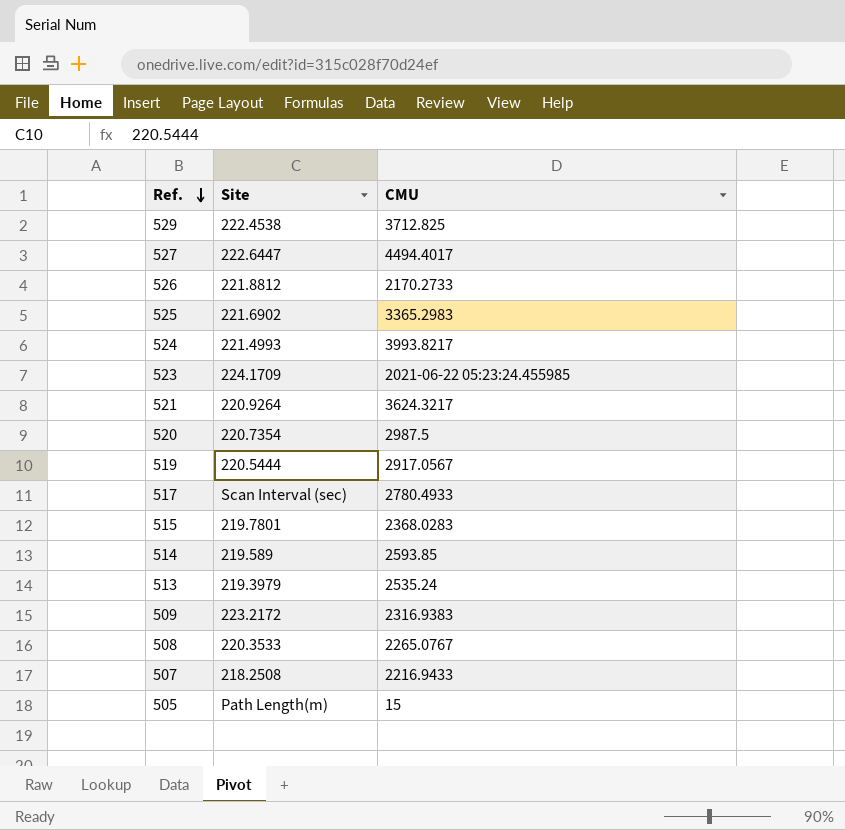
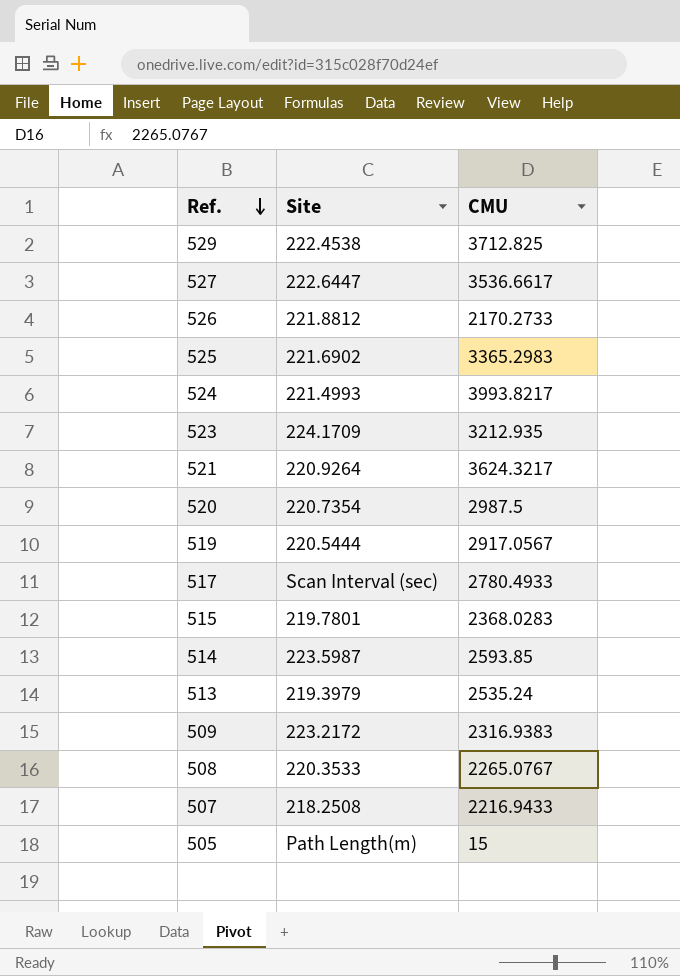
527 | CMU: 4494.4017 -> 3536.6617
523 | CMU: 2021-06-22 05:23:24.455985 -> 3212.935
514 | Site: 219.589 -> 223.5987

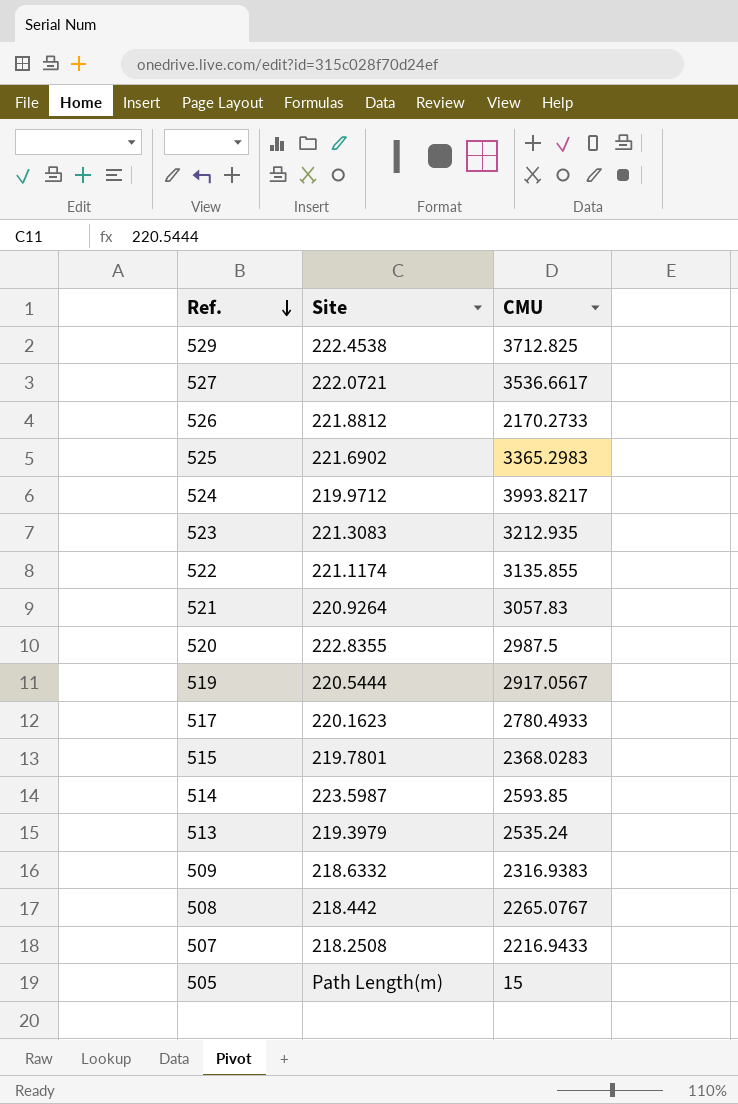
527 | Site: 222.6447 -> 222.0721
524 | Site: 221.4993 -> 219.9712
523 | Site: 224.1709 -> 221.3083
row 522: none -> 221.1174 | 3135.855
521 | CMU: 3624.3217 -> 3057.83
520 | Site: 220.7354 -> 222.8355
517 | Site: Scan Interval (sec) -> 220.1623
509 | Site: 223.2172 -> 218.6332
508 | Site: 220.3533 -> 218.442

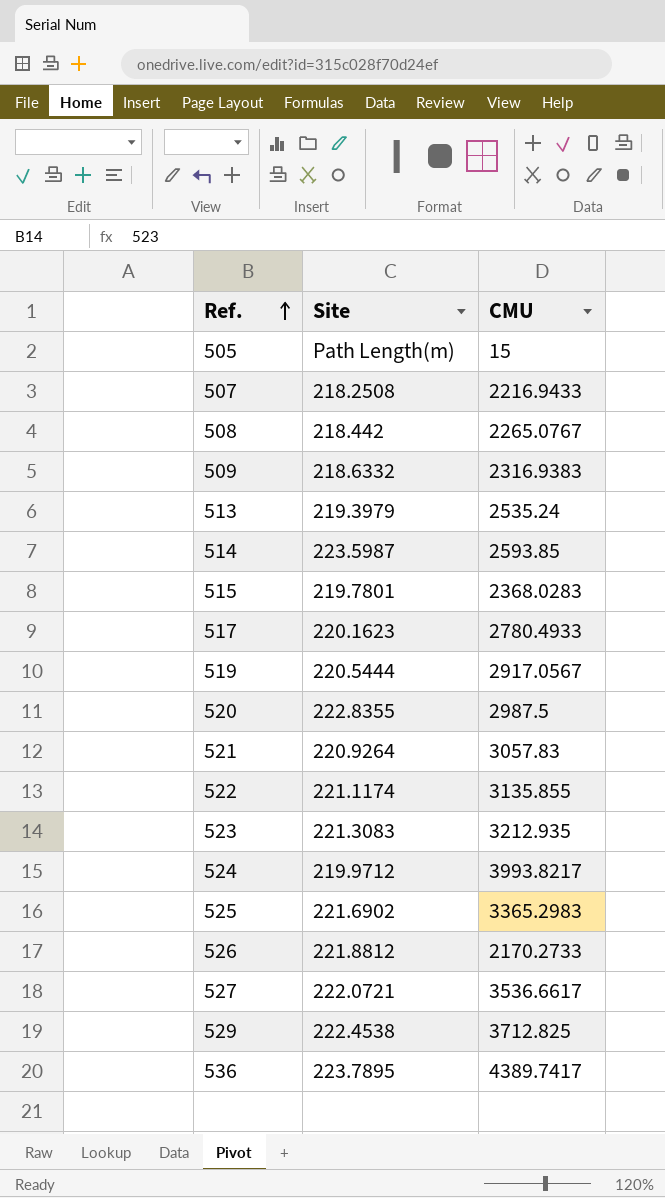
row order: Ref. descending -> Ref. ascending
row 536: none -> 223.7895 | 4389.7417

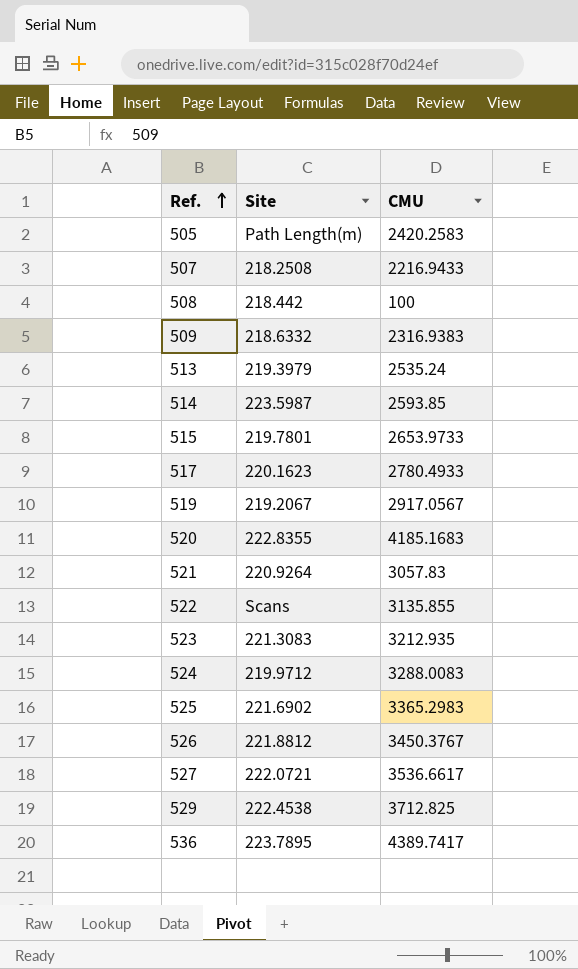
505 | CMU: 15 -> 2420.2583
508 | CMU: 2265.0767 -> 100
515 | CMU: 2368.0283 -> 2653.9733
519 | Site: 220.5444 -> 219.2067
520 | CMU: 2987.5 -> 4185.1683
522 | Site: 221.1174 -> Scans
524 | CMU: 3993.8217 -> 3288.0083
526 | CMU: 2170.2733 -> 3450.3767

